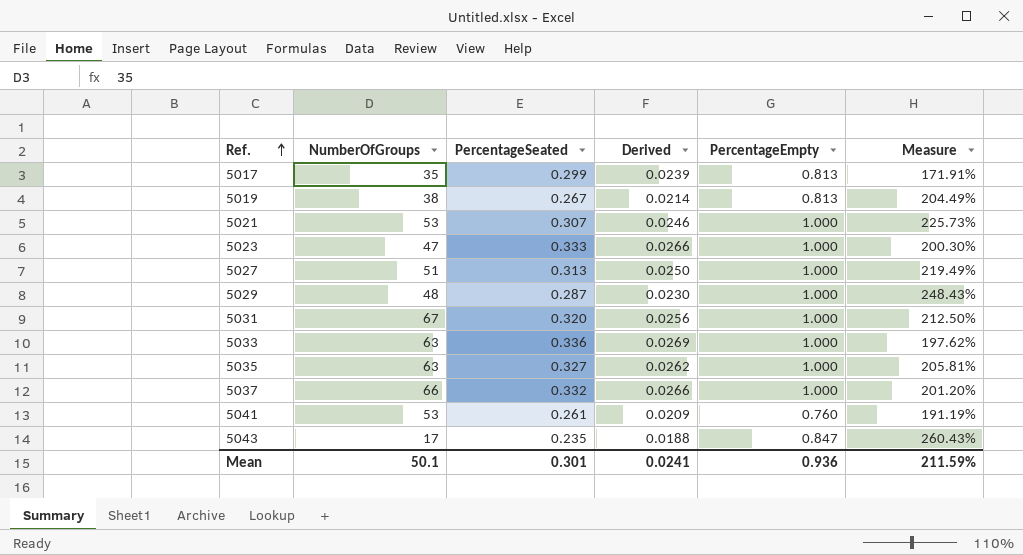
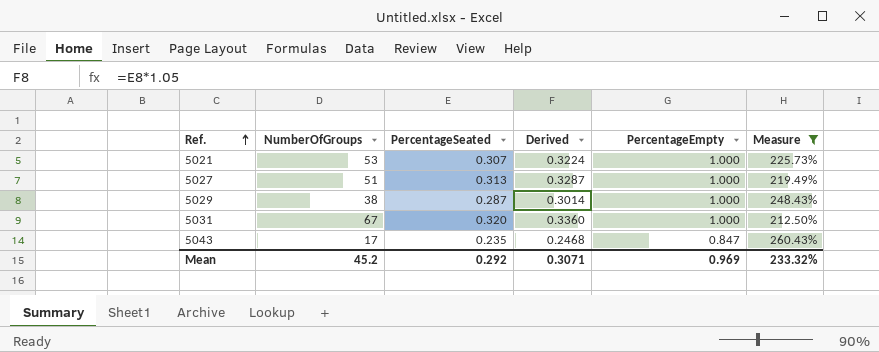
filter: none -> Measure >= 212.50%
column Derived | formula: [PercentageSeated] * 0.08 -> [PercentageSeated] * 1.05
5029 | NumberOfGroups: 48 -> 38
Mean | NumberOfGroups: 50.1 -> 45.2
Mean | PercentageSeated: 0.301 -> 0.292
Mean | Derived: 0.0241 -> 0.3071
Mean | PercentageEmpty: 0.936 -> 0.969
Mean | Measure: 211.59% -> 233.32%

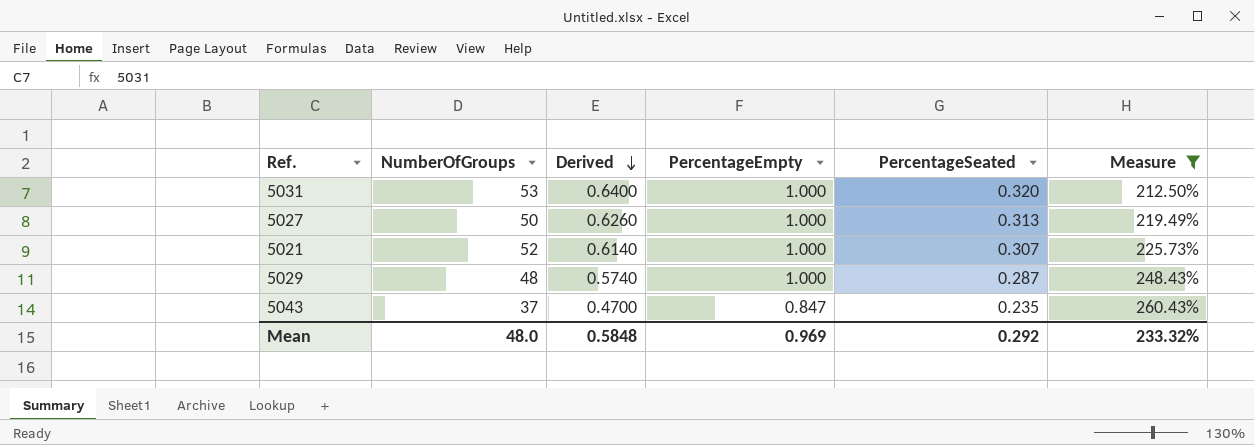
row order: Ref. ascending -> Derived descending
column Derived | formula: [PercentageSeated] * 1.05 -> [PercentageSeated] * 2
column PercentageSeated | position: 3 -> 5
5031 | NumberOfGroups: 67 -> 53
5027 | NumberOfGroups: 51 -> 50
5021 | NumberOfGroups: 53 -> 52
5029 | NumberOfGroups: 38 -> 48
5043 | NumberOfGroups: 17 -> 37
Mean | NumberOfGroups: 45.2 -> 48.0
Mean | Derived: 0.3071 -> 0.5848

